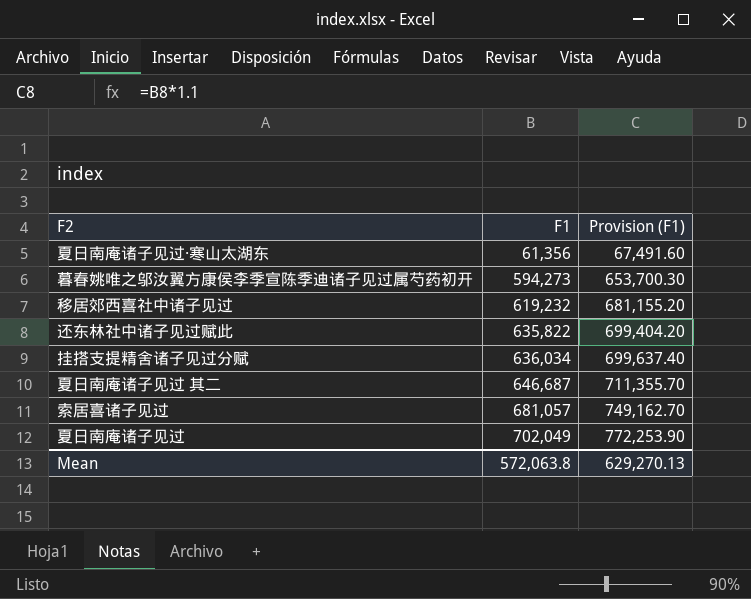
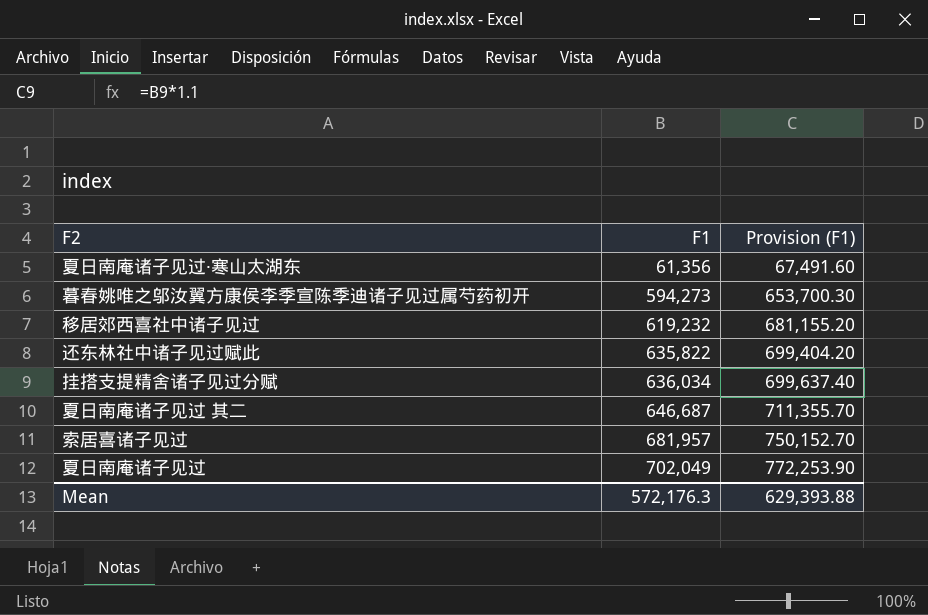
索居喜诸子见过 | F1: 681,057 -> 681,957
索居喜诸子见过 | Provision (F1): 749,162.70 -> 750,152.70
Mean | F1: 572,063.8 -> 572,176.3
Mean | Provision (F1): 629,270.13 -> 629,393.88

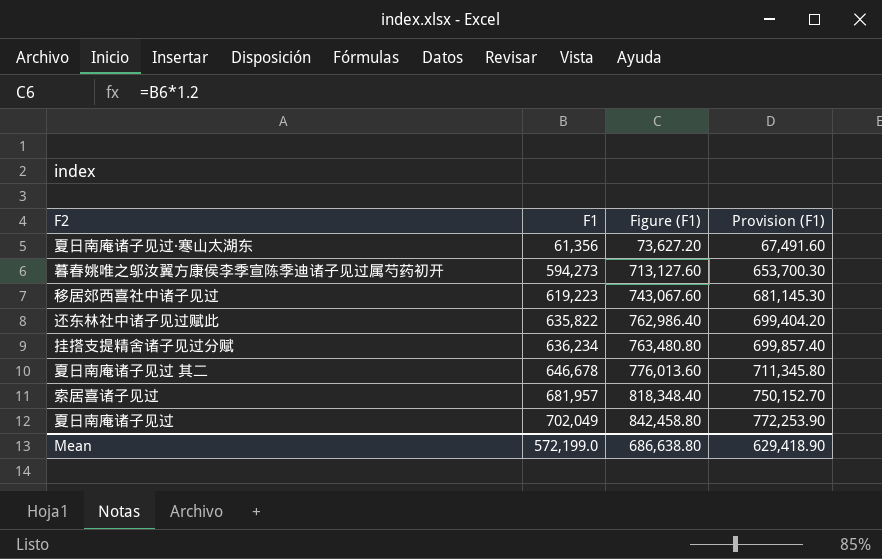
column Figure (F1) | formula: none -> [F1] * 1.2
移居郊西喜社中诸子见过 | F1: 619,232 -> 619,223
移居郊西喜社中诸子见过 | Provision (F1): 681,155.20 -> 681,145.30
挂搭支提精舍诸子见过分赋 | F1: 636,034 -> 636,234
挂搭支提精舍诸子见过分赋 | Provision (F1): 699,637.40 -> 699,857.40
夏日南庵诸子见过 其二 | F1: 646,687 -> 646,678
夏日南庵诸子见过 其二 | Provision (F1): 711,355.70 -> 711,345.80
Mean | F1: 572,176.3 -> 572,199.0
Mean | Provision (F1): 629,393.88 -> 629,418.90

